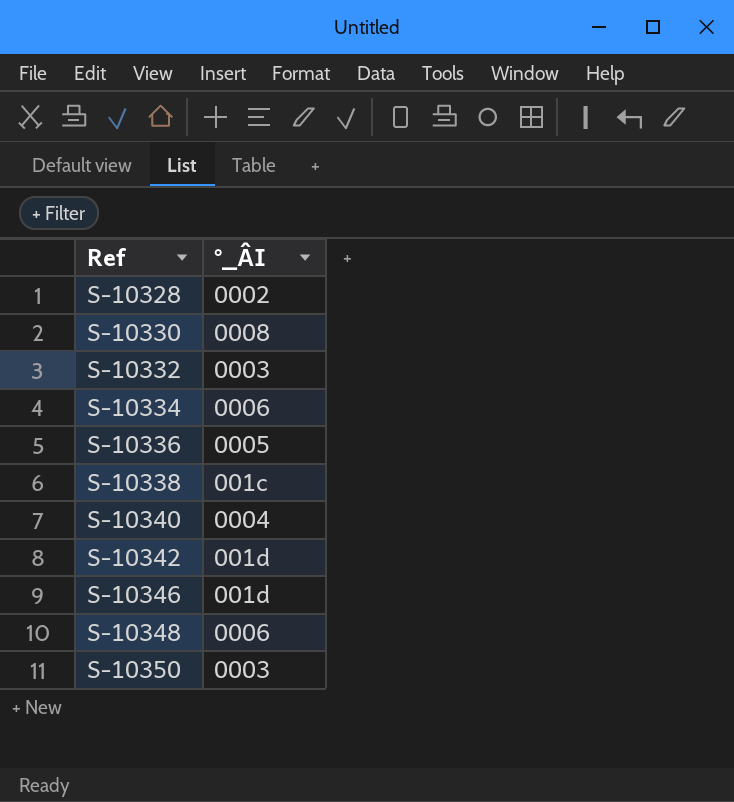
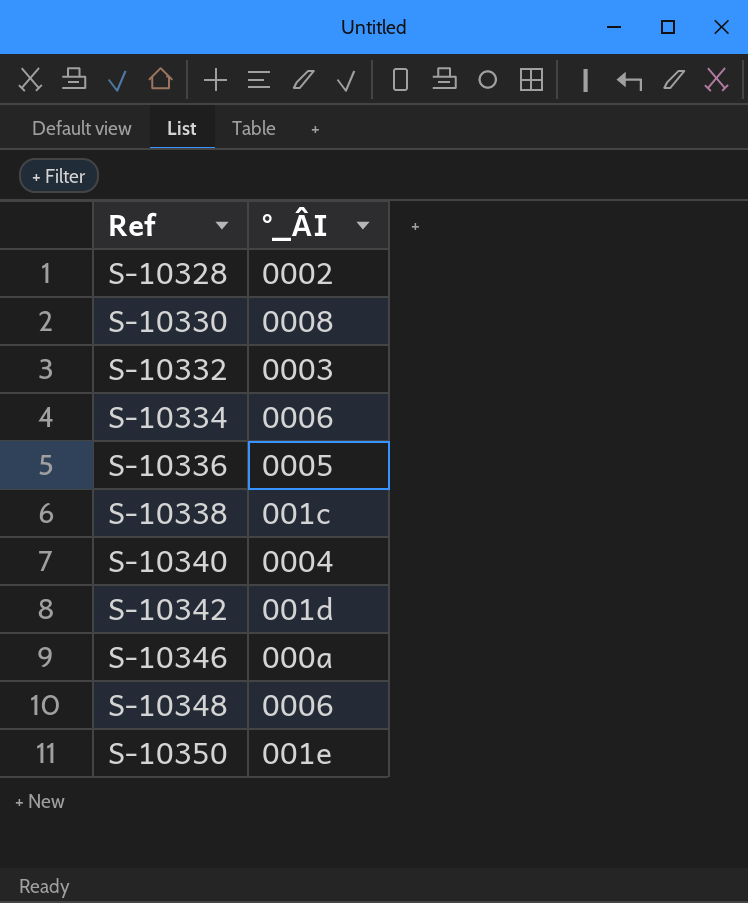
S-10346 | °_ÂI: 001d -> 000a
S-10350 | °_ÂI: 0003 -> 001e

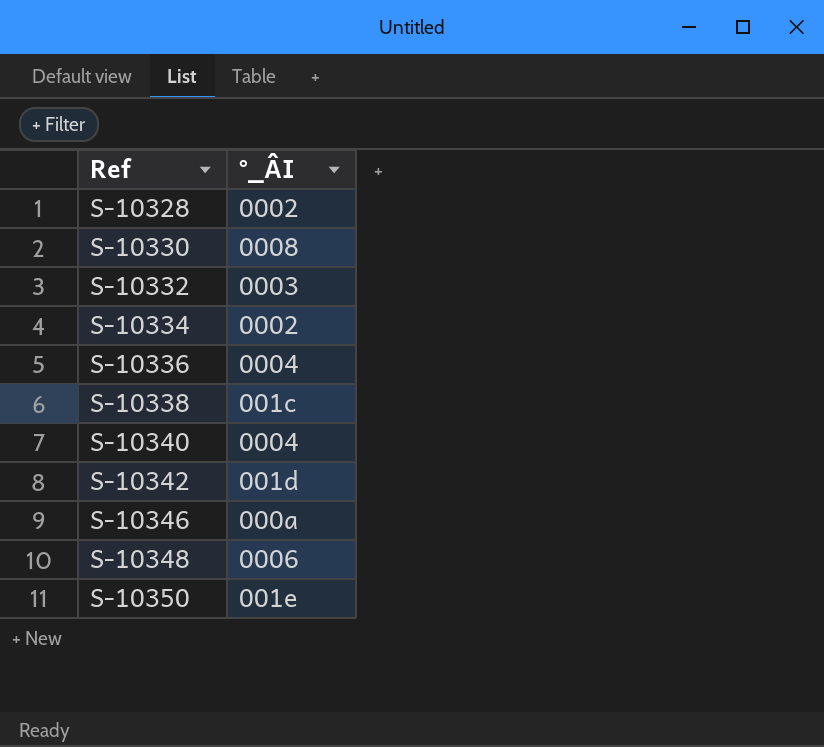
S-10334 | °_ÂI: 0006 -> 0002
S-10336 | °_ÂI: 0005 -> 0004

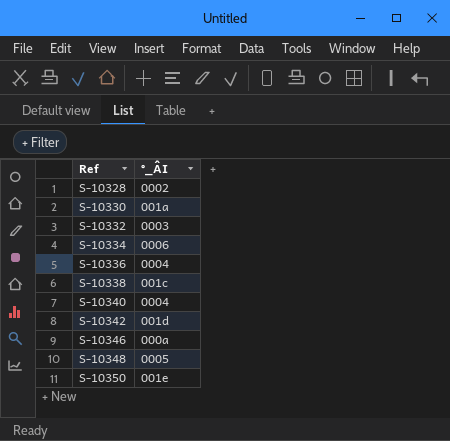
S-10330 | °_ÂI: 0008 -> 001a
S-10334 | °_ÂI: 0002 -> 0006
S-10348 | °_ÂI: 0006 -> 0005

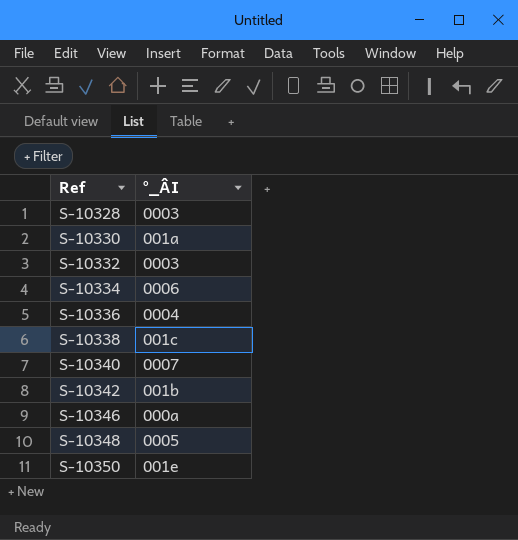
S-10328 | °_ÂI: 0002 -> 0003
S-10340 | °_ÂI: 0004 -> 0007
S-10342 | °_ÂI: 001d -> 001b

